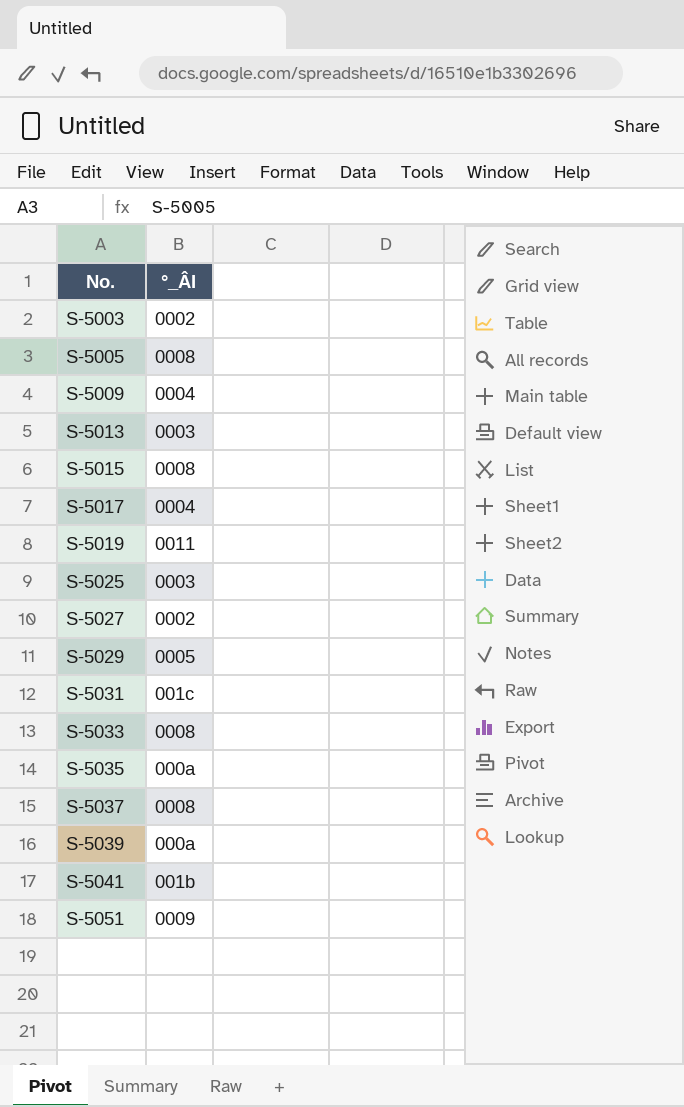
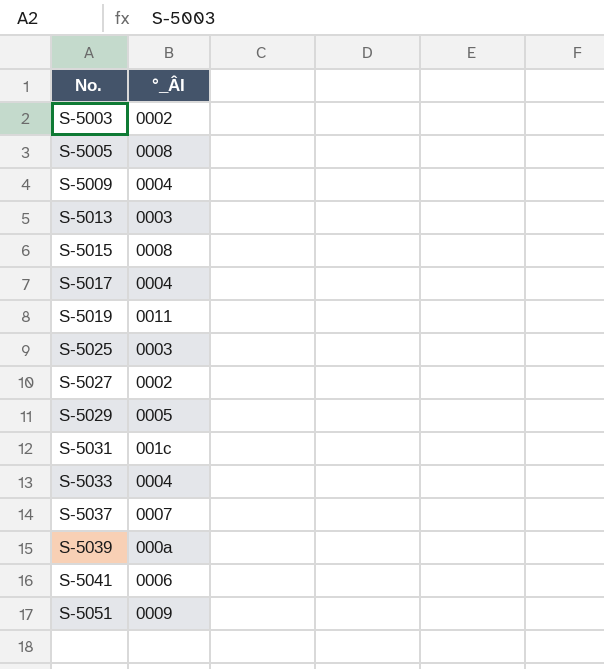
row S-5035: 000a -> none
S-5033 | °_ÂI: 0008 -> 0004
S-5037 | °_ÂI: 0008 -> 0007
S-5041 | °_ÂI: 001b -> 0006

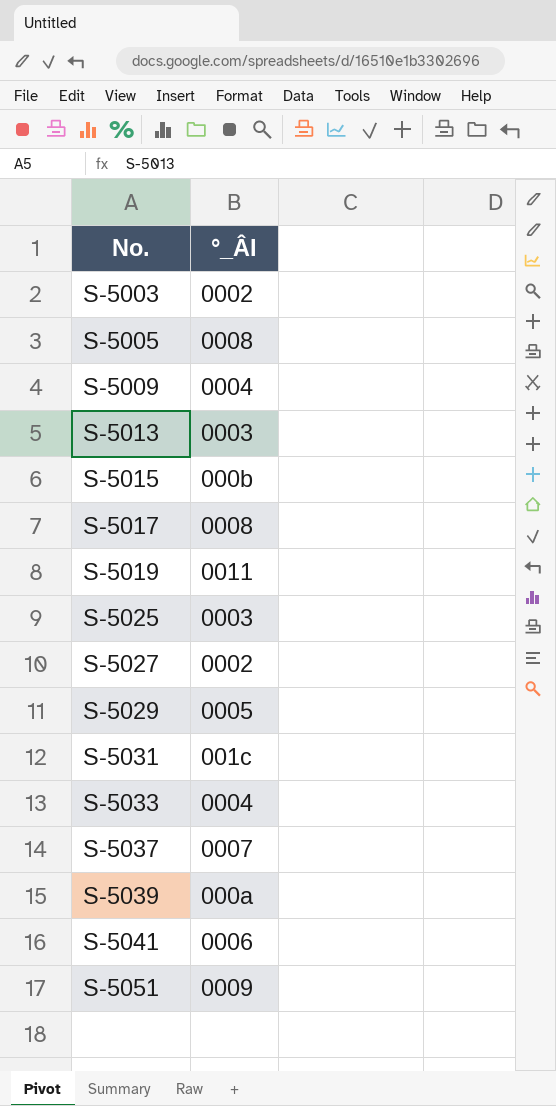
S-5015 | °_ÂI: 0008 -> 000b
S-5017 | °_ÂI: 0004 -> 0008

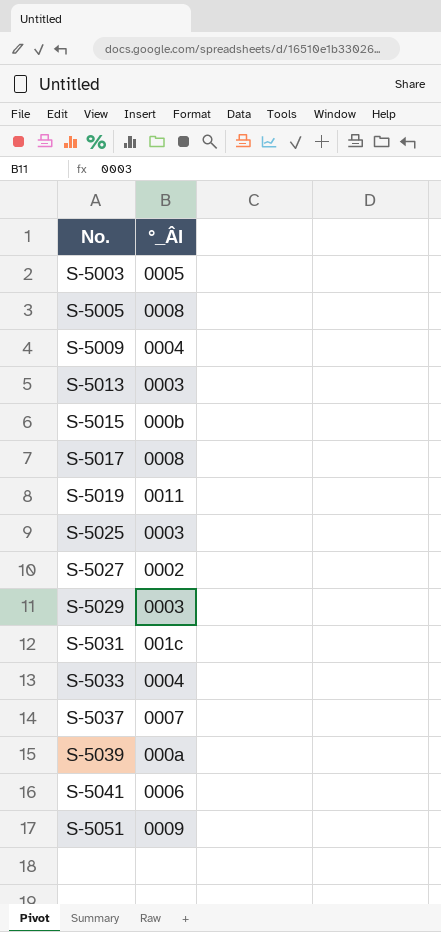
S-5003 | °_ÂI: 0002 -> 0005
S-5029 | °_ÂI: 0005 -> 0003

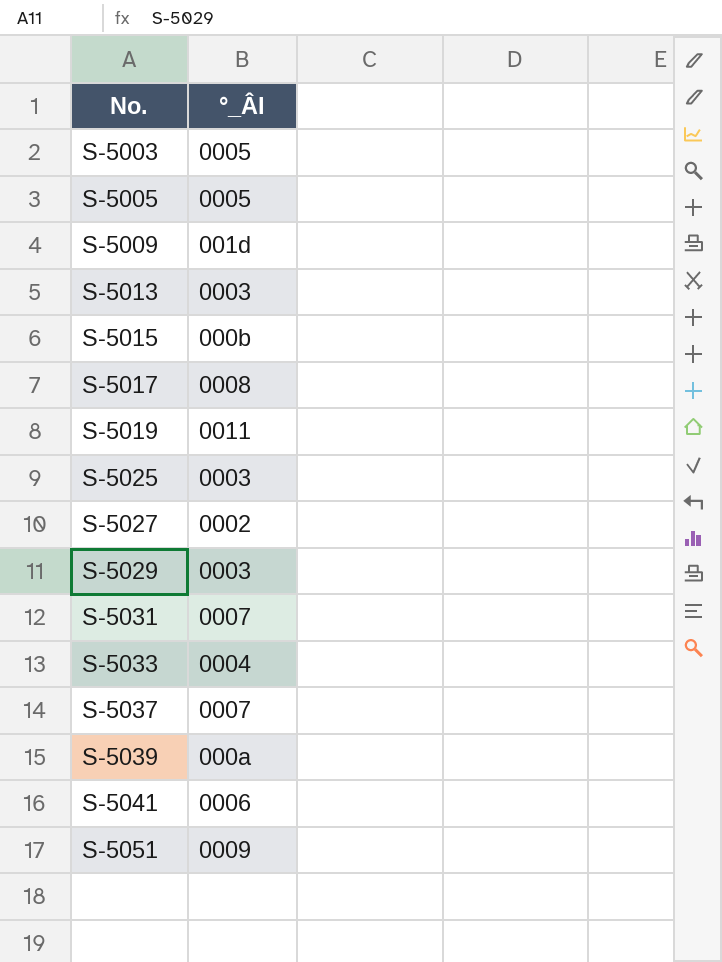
S-5005 | °_ÂI: 0008 -> 0005
S-5009 | °_ÂI: 0004 -> 001d
S-5031 | °_ÂI: 001c -> 0007

